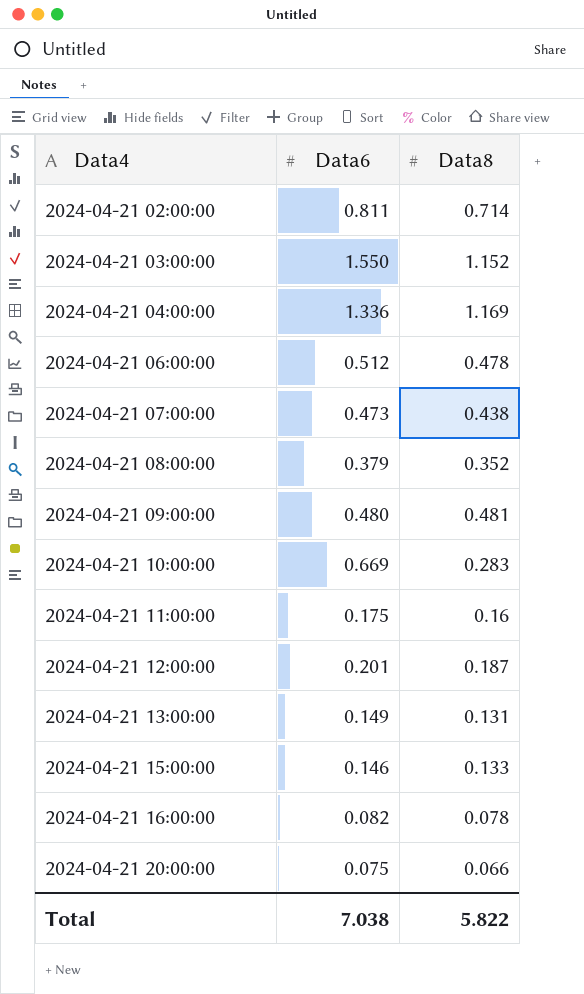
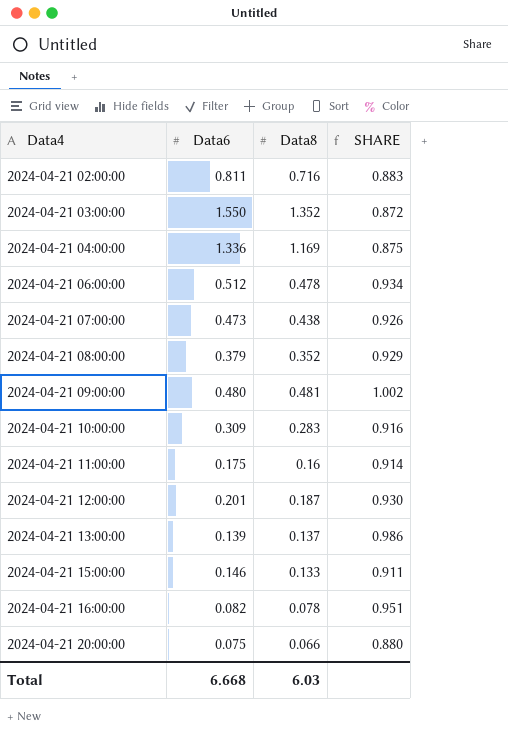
column SHARE | formula: none -> [Data8] / [Data6]
2024-04-21 02:00:00 | Data8: 0.714 -> 0.716
2024-04-21 03:00:00 | Data8: 1.152 -> 1.352
2024-04-21 10:00:00 | Data6: 0.669 -> 0.309
2024-04-21 13:00:00 | Data6: 0.149 -> 0.139
2024-04-21 13:00:00 | Data8: 0.131 -> 0.137
Total | Data6: 7.038 -> 6.668
Total | Data8: 5.822 -> 6.03

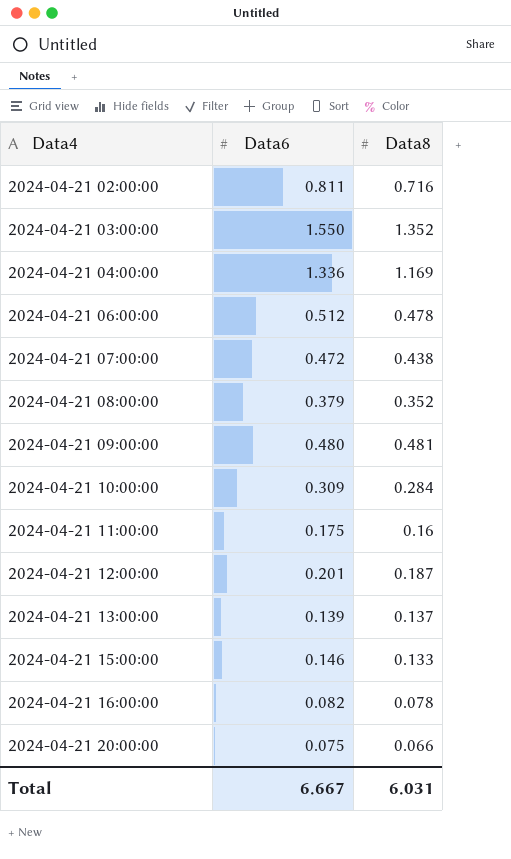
column SHARE | formula: [Data8] / [Data6] -> none
2024-04-21 07:00:00 | Data6: 0.473 -> 0.472
2024-04-21 10:00:00 | Data8: 0.283 -> 0.284
Total | Data6: 6.668 -> 6.667
Total | Data8: 6.03 -> 6.031

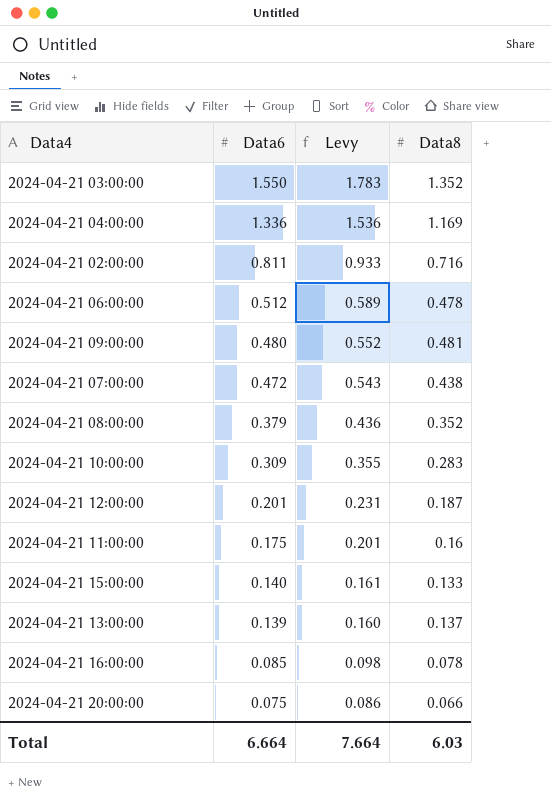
row order: Data4 ascending -> Data6 descending
column Levy | formula: none -> [Data6] * 1.15
2024-04-21 10:00:00 | Data8: 0.284 -> 0.283
2024-04-21 15:00:00 | Data6: 0.146 -> 0.140
2024-04-21 16:00:00 | Data6: 0.082 -> 0.085
Total | Data6: 6.667 -> 6.664
Total | Data8: 6.031 -> 6.03

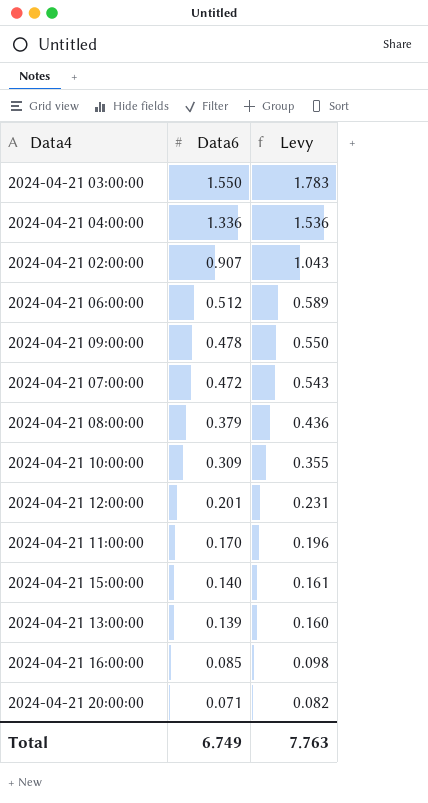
column Data8 | position: 4 -> none
2024-04-21 02:00:00 | Data6: 0.811 -> 0.907
2024-04-21 02:00:00 | Levy: 0.933 -> 1.043
2024-04-21 09:00:00 | Data6: 0.480 -> 0.478
2024-04-21 09:00:00 | Levy: 0.552 -> 0.550
2024-04-21 11:00:00 | Data6: 0.175 -> 0.170
2024-04-21 11:00:00 | Levy: 0.201 -> 0.196
2024-04-21 20:00:00 | Data6: 0.075 -> 0.071
2024-04-21 20:00:00 | Levy: 0.086 -> 0.082
Total | Data6: 6.664 -> 6.749
Total | Levy: 7.664 -> 7.763

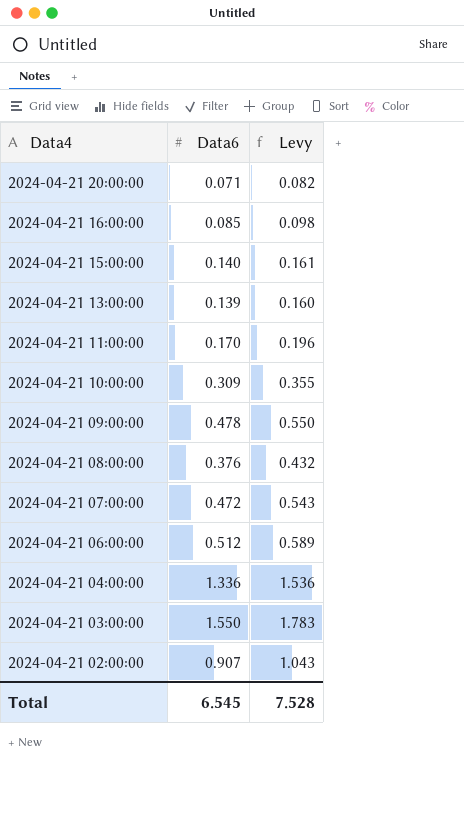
row order: Data6 descending -> Data4 descending
row 2024-04-21 12:00:00: 0.201 | 0.231 -> none
2024-04-21 08:00:00 | Data6: 0.379 -> 0.376
2024-04-21 08:00:00 | Levy: 0.436 -> 0.432
Total | Data6: 6.749 -> 6.545
Total | Levy: 7.763 -> 7.528

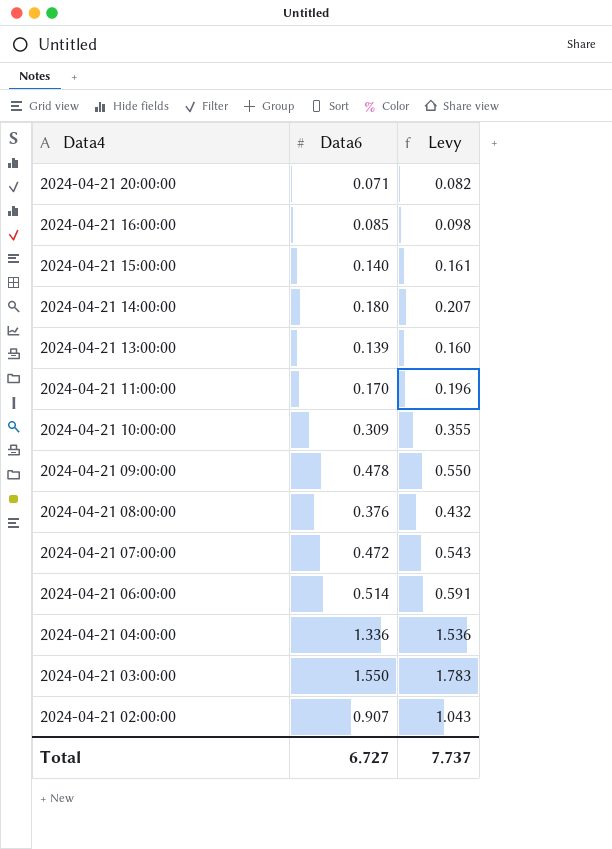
row 2024-04-21 14:00:00: none -> 0.180 | 0.207
2024-04-21 06:00:00 | Data6: 0.512 -> 0.514
2024-04-21 06:00:00 | Levy: 0.589 -> 0.591
Total | Data6: 6.545 -> 6.727
Total | Levy: 7.528 -> 7.737

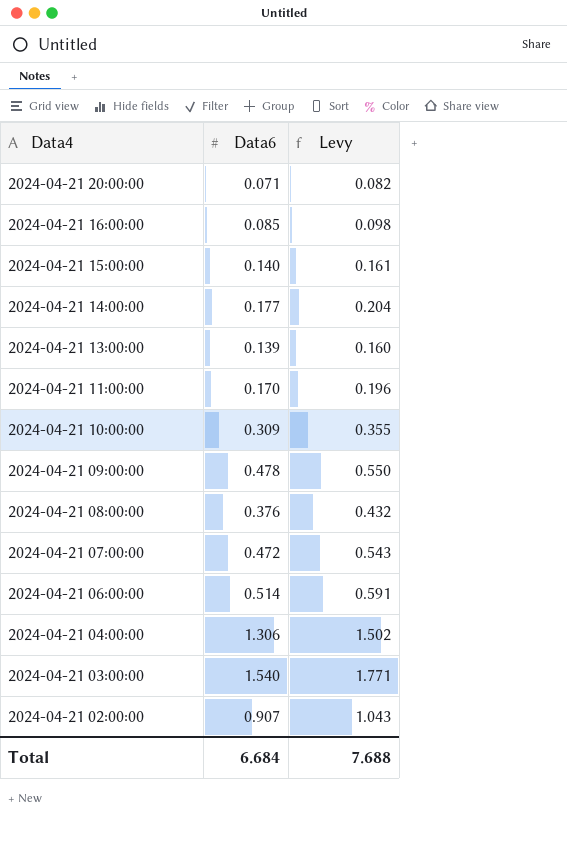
2024-04-21 14:00:00 | Data6: 0.180 -> 0.177
2024-04-21 14:00:00 | Levy: 0.207 -> 0.204
2024-04-21 04:00:00 | Data6: 1.336 -> 1.306
2024-04-21 04:00:00 | Levy: 1.536 -> 1.502
2024-04-21 03:00:00 | Data6: 1.550 -> 1.540
2024-04-21 03:00:00 | Levy: 1.783 -> 1.771
Total | Data6: 6.727 -> 6.684
Total | Levy: 7.737 -> 7.688

